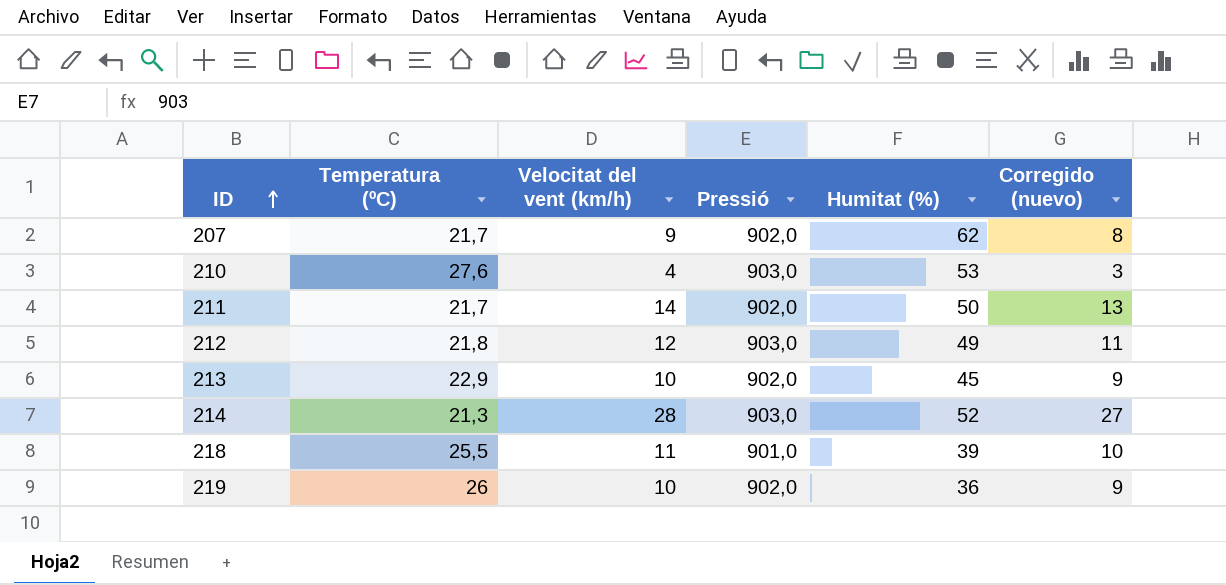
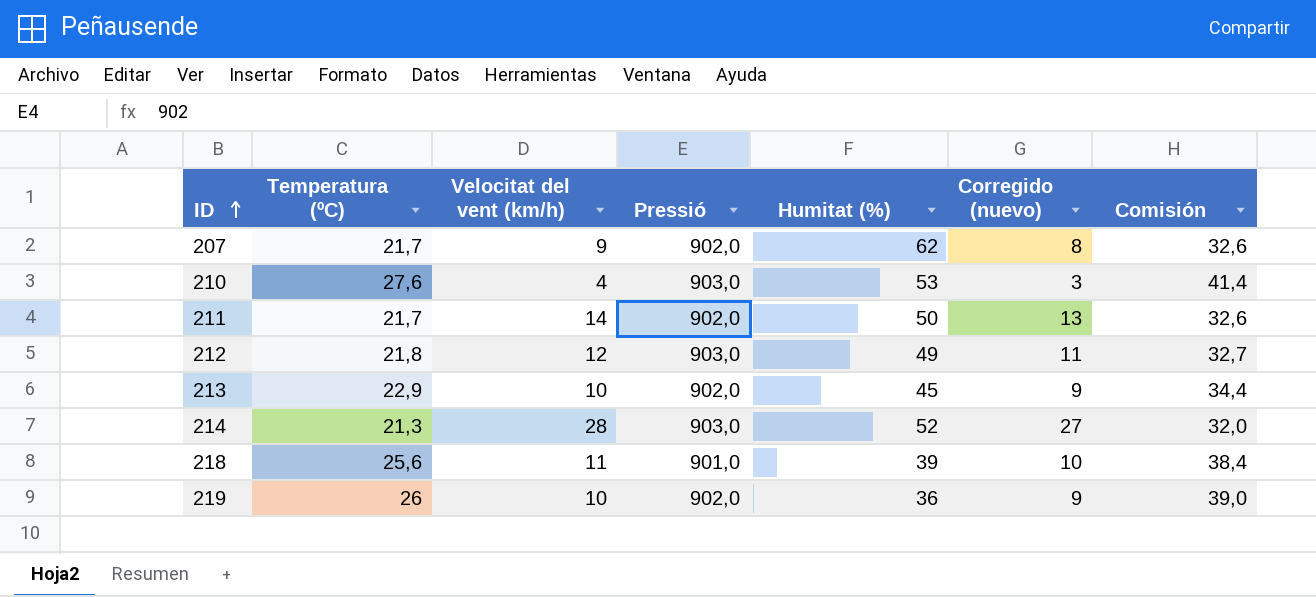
column Comisión | formula: none -> [Temperatura (ºC)] * 1,5
218 | Temperatura (ºC): 25,5 -> 25,6

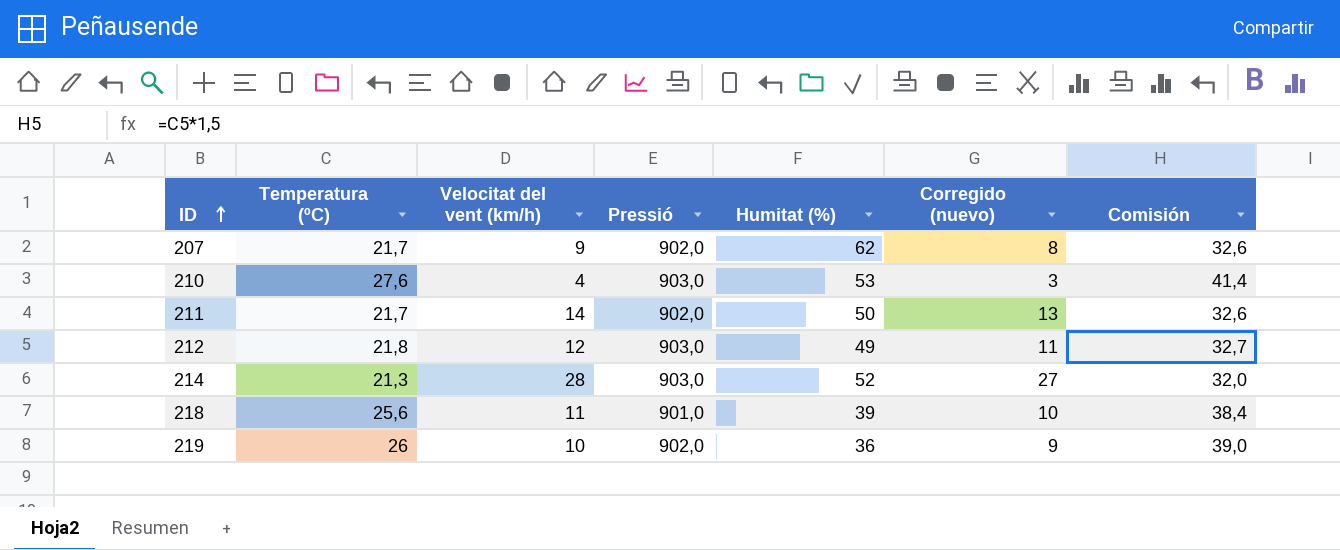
row 213: 22,9 | 10 | 902,0 | 45 | 9 | 34,4 -> none

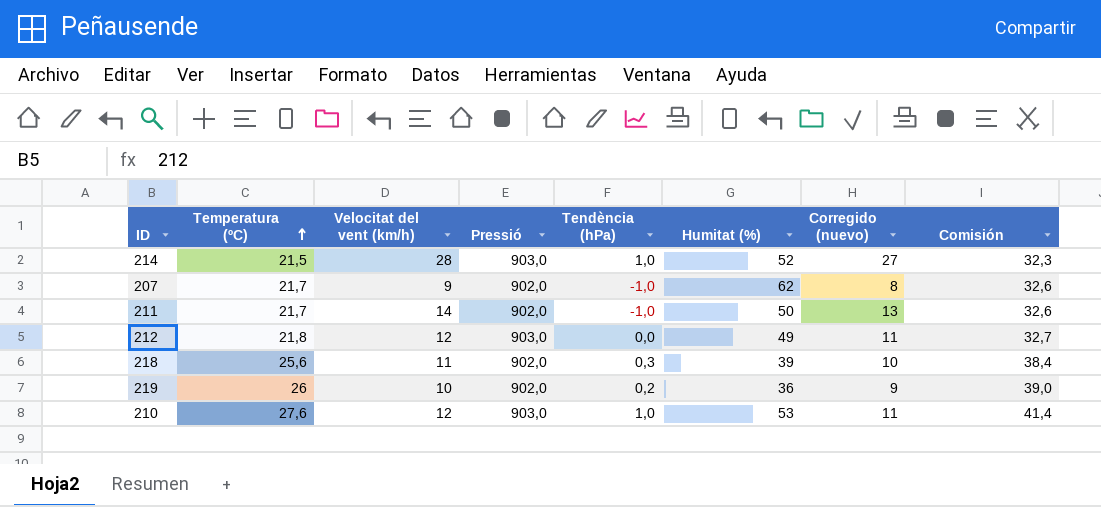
row order: ID ascending -> Temperatura (ºC) ascending
column Tendència (hPa) | position: none -> 5
214 | Temperatura (ºC): 21,3 -> 21,5
214 | Comisión: 32,0 -> 32,3
218 | Pressió: 901,0 -> 902,0
210 | Velocitat del vent (km/h): 4 -> 12
210 | Corregido (nuevo): 3 -> 11

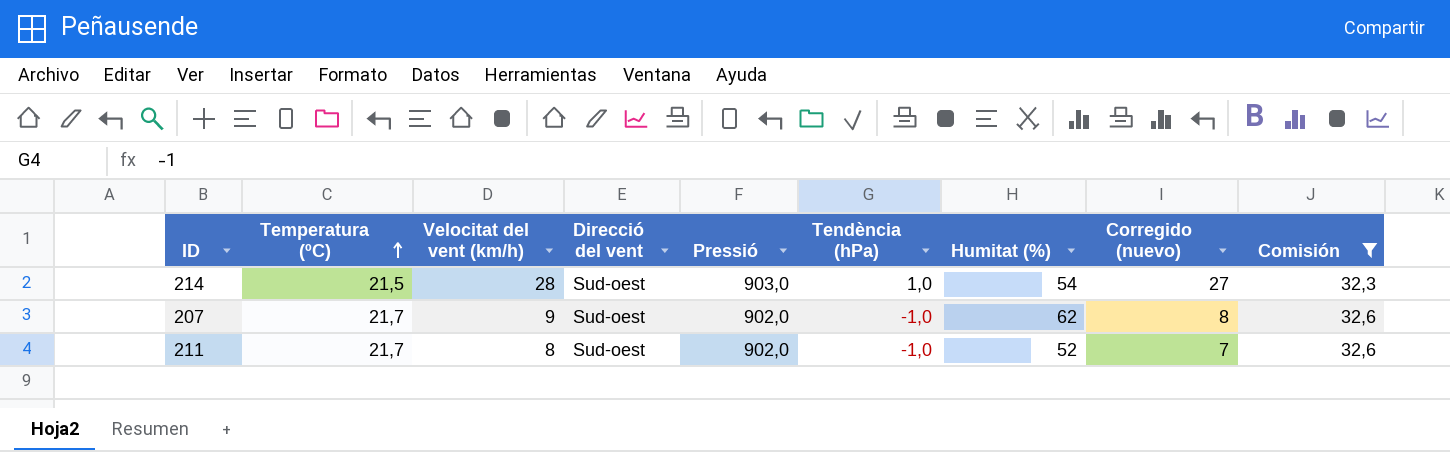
filter: none -> Comisión <= 32,6
column Direcció del vent | position: none -> 4
214 | Humitat (%): 52 -> 54
211 | Velocitat del vent (km/h): 14 -> 8
211 | Humitat (%): 50 -> 52
211 | Corregido (nuevo): 13 -> 7

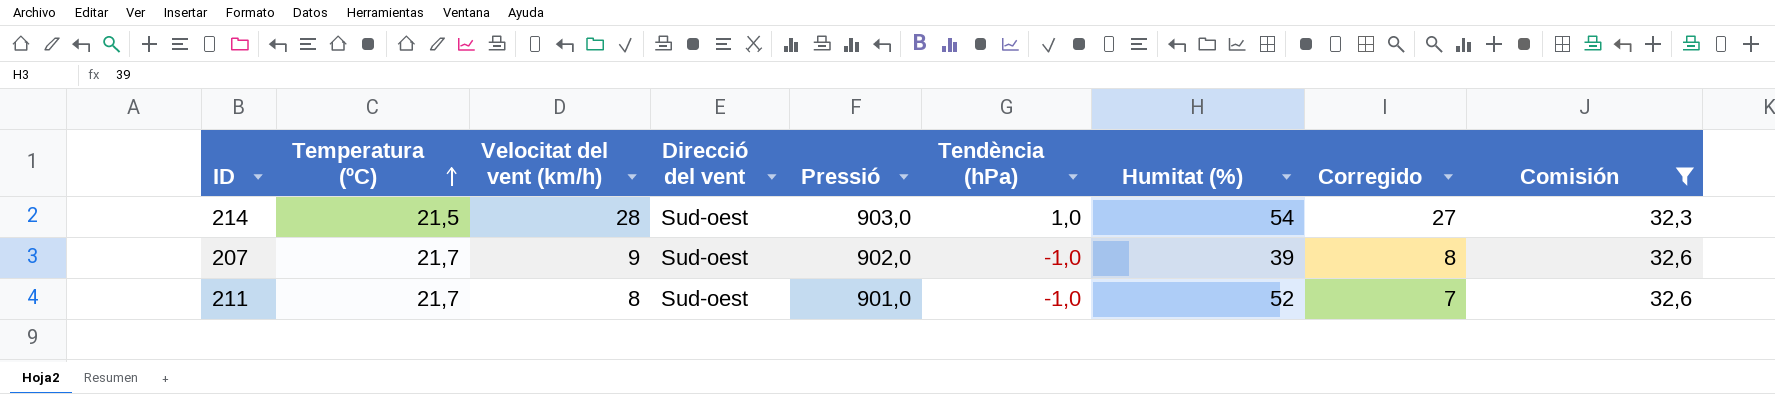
column name: Corregido (nuevo) -> Corregido
207 | Humitat (%): 62 -> 39
211 | Pressió: 902,0 -> 901,0

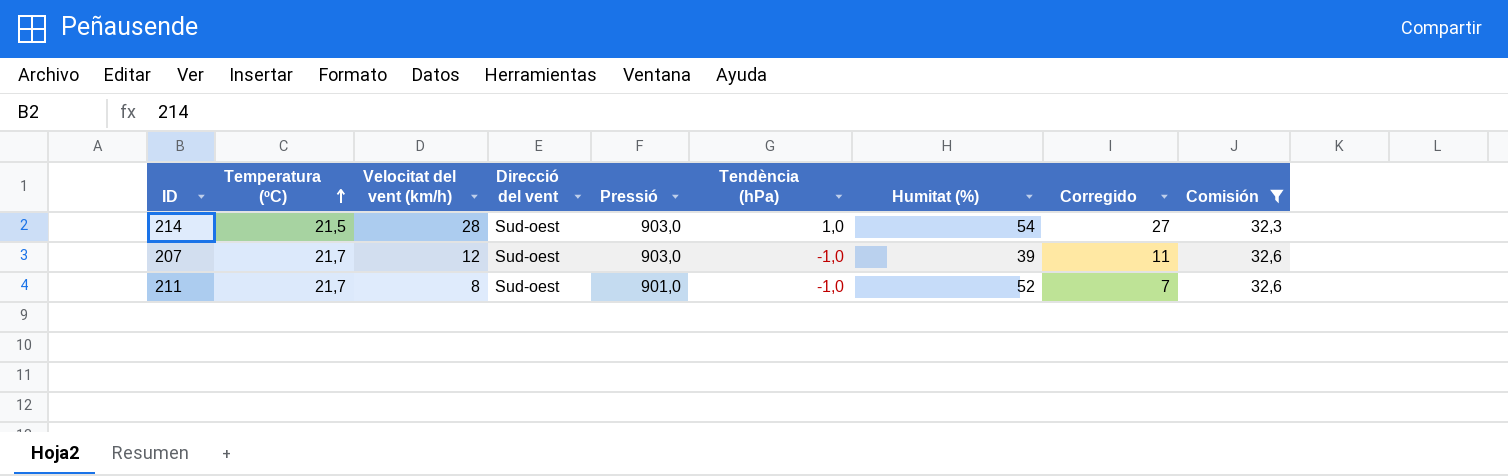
207 | Velocitat del vent (km/h): 9 -> 12
207 | Pressió: 902,0 -> 903,0
207 | Corregido: 8 -> 11

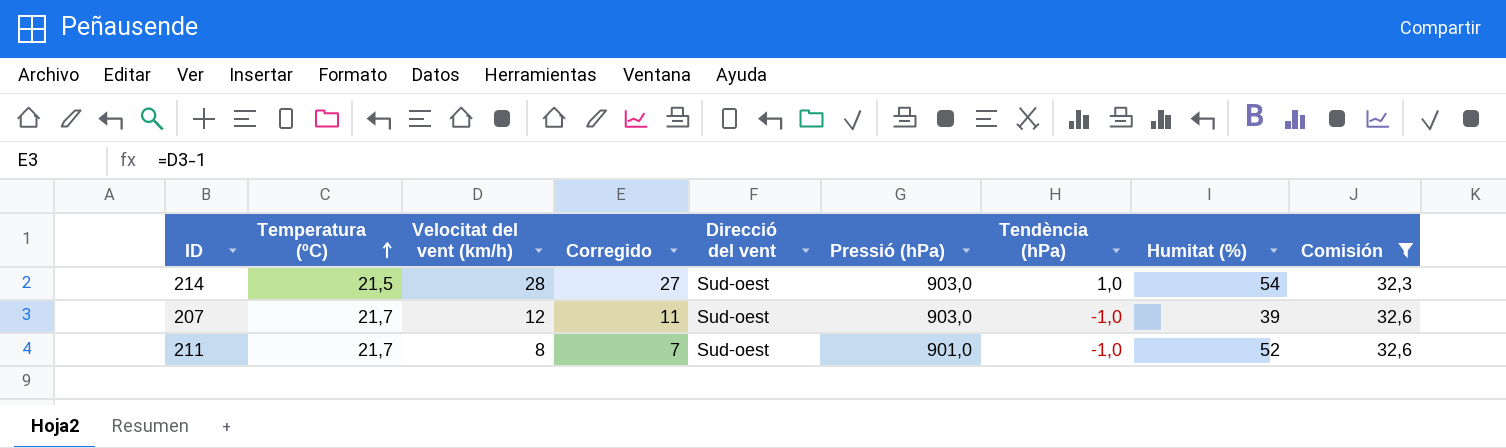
column Corregido | position: 8 -> 4
column name: Pressió -> Pressió (hPa)

